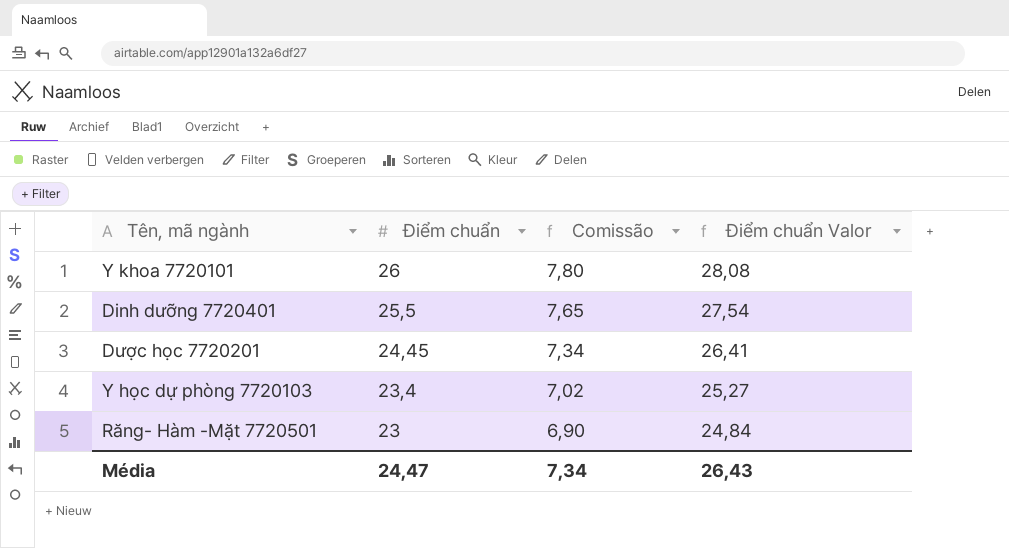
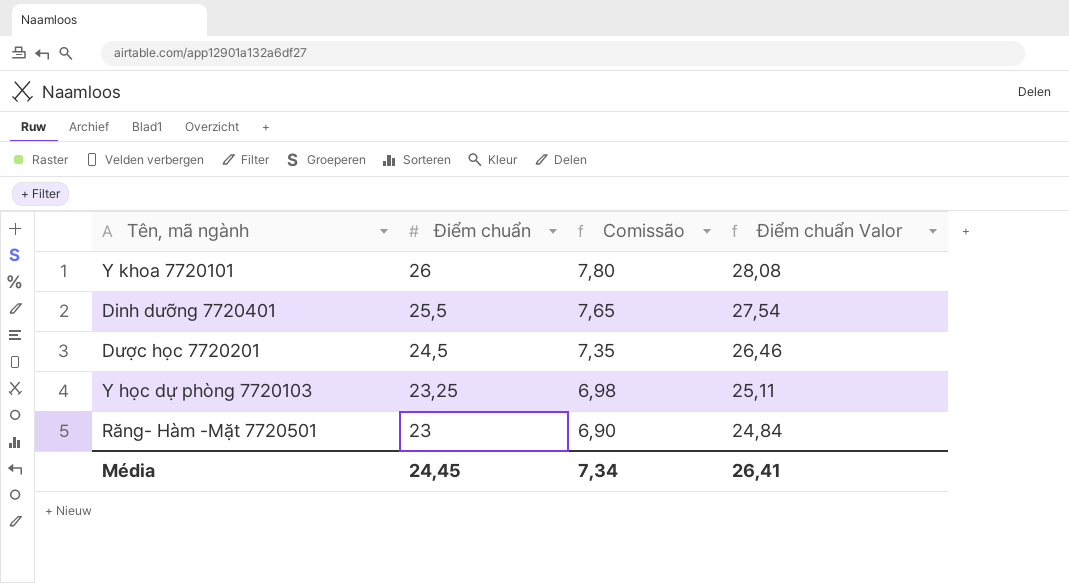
Dược học 7720201 | Điểm chuẩn: 24,45 -> 24,5
Dược học 7720201 | Comissão: 7,34 -> 7,35
Dược học 7720201 | Điểm chuẩn Valor: 26,41 -> 26,46
Y học dự phòng 7720103 | Điểm chuẩn: 23,4 -> 23,25
Y học dự phòng 7720103 | Comissão: 7,02 -> 6,98
Y học dự phòng 7720103 | Điểm chuẩn Valor: 25,27 -> 25,11
Média | Điểm chuẩn: 24,47 -> 24,45
Média | Điểm chuẩn Valor: 26,43 -> 26,41

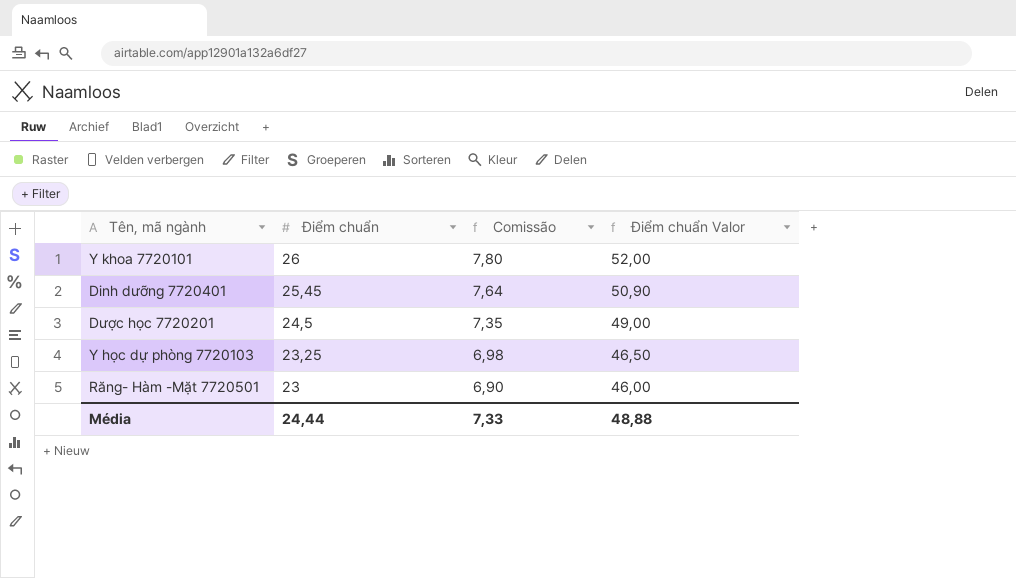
column Điểm chuẩn Valor | formula: [Điểm chuẩn] * 1,08 -> [Điểm chuẩn] * 2
Dinh dưỡng 7720401 | Điểm chuẩn: 25,5 -> 25,45
Dinh dưỡng 7720401 | Comissão: 7,65 -> 7,64
Média | Điểm chuẩn: 24,45 -> 24,44
Média | Comissão: 7,34 -> 7,33
Média | Điểm chuẩn Valor: 26,41 -> 48,88

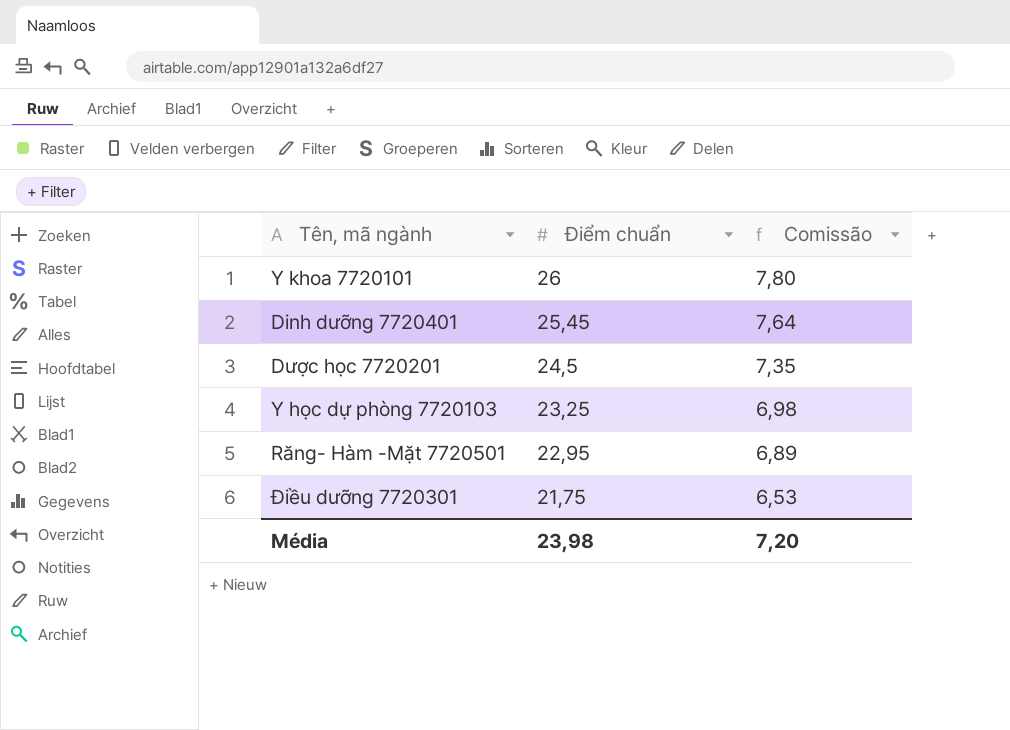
column Điểm chuẩn Valor | formula: [Điểm chuẩn] * 2 -> none
Răng- Hàm -Mặt 7720501 | Điểm chuẩn: 23 -> 22,95
Răng- Hàm -Mặt 7720501 | Comissão: 6,90 -> 6,89
row Điều dưỡng 7720301: none -> 21,75 | 6,53
Média | Điểm chuẩn: 24,44 -> 23,98
Média | Comissão: 7,33 -> 7,20

